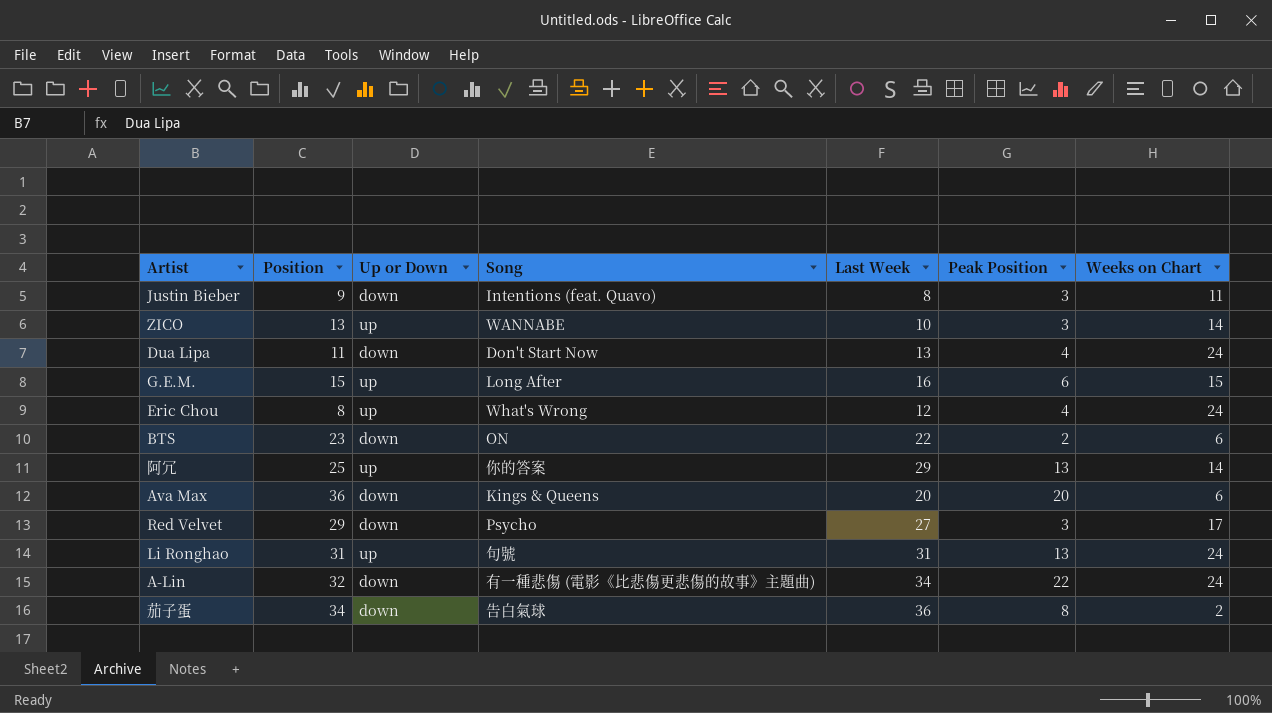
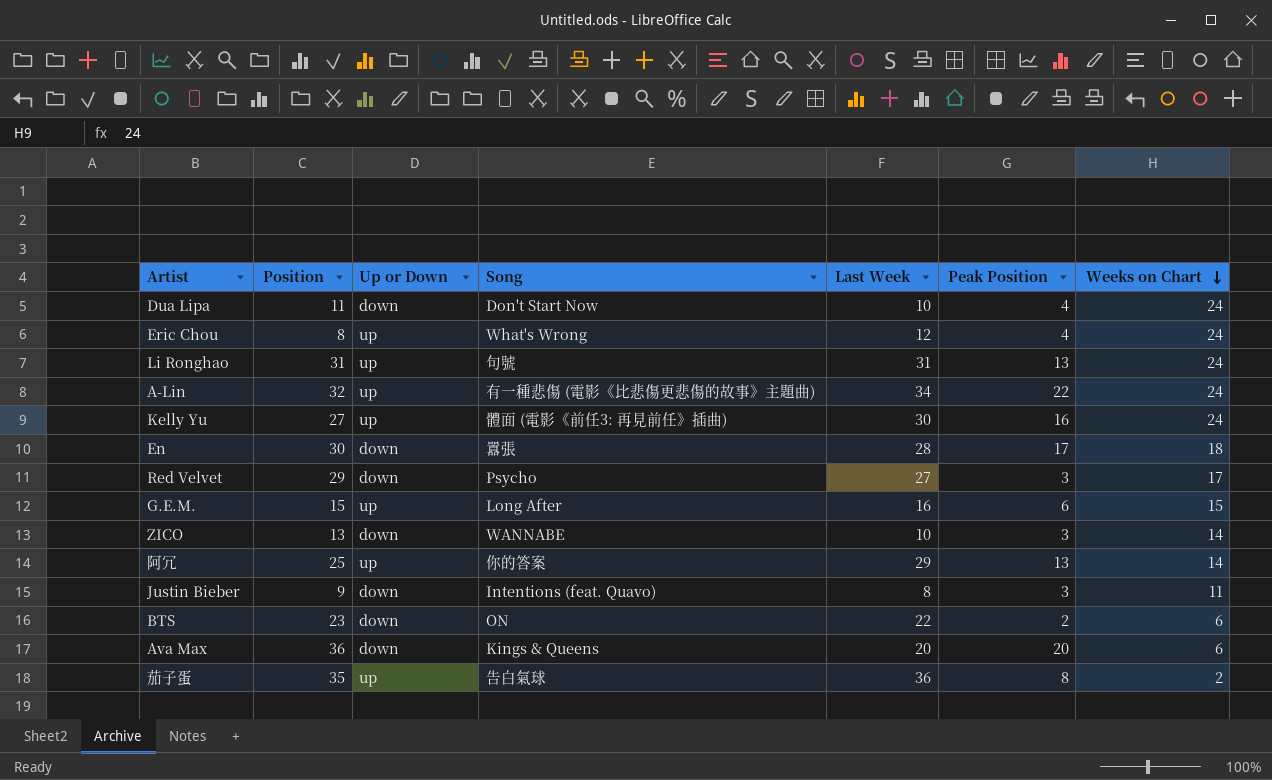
row order: none -> Weeks on Chart descending
Dua Lipa | Last Week: 13 -> 10
A-Lin | Up or Down: down -> up
row Kelly Yu: none -> 27 | up | 體面 (電影《前任3: 再見前任》插曲) | 30 | 16 | 24
row En: none -> 30 | down | 囂張 | 28 | 17 | 18
ZICO | Up or Down: up -> down
茄子蛋 | Position: 34 -> 35
茄子蛋 | Up or Down: down -> up

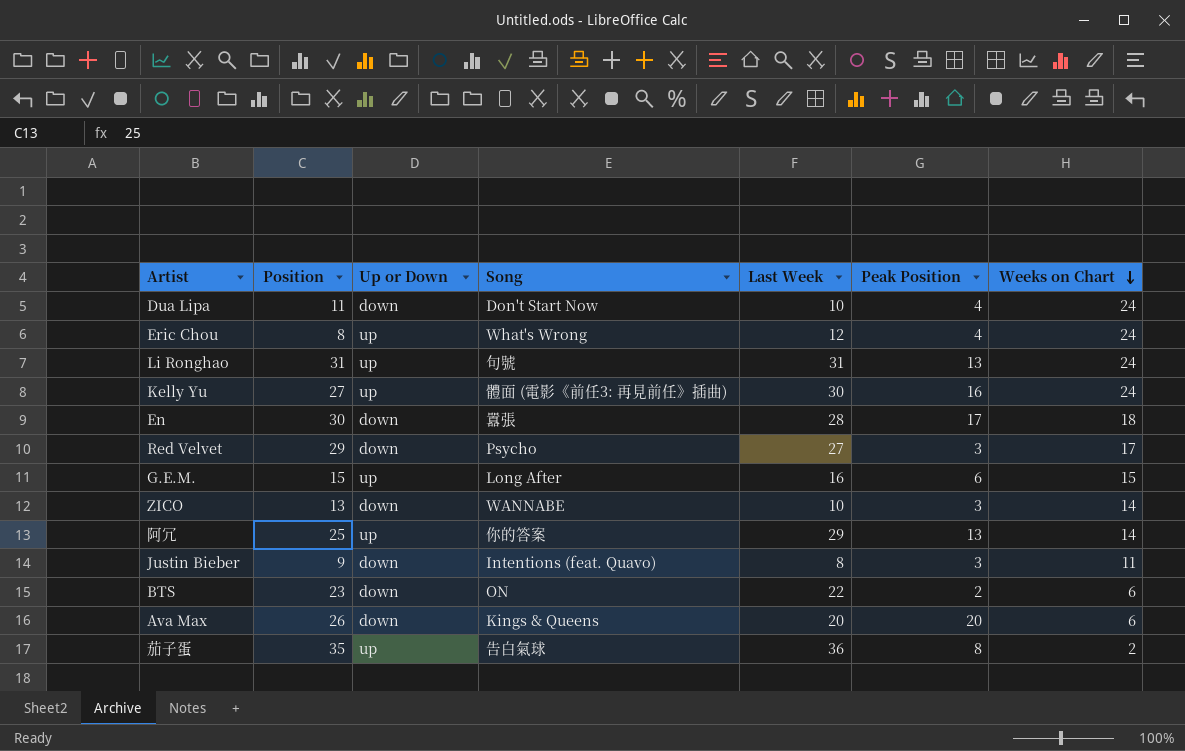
row A-Lin: 32 | up | 有一種悲傷 (電影《比悲傷更悲傷的故事》主題曲) | 34 | 22 | 24 -> none
Ava Max | Position: 36 -> 26

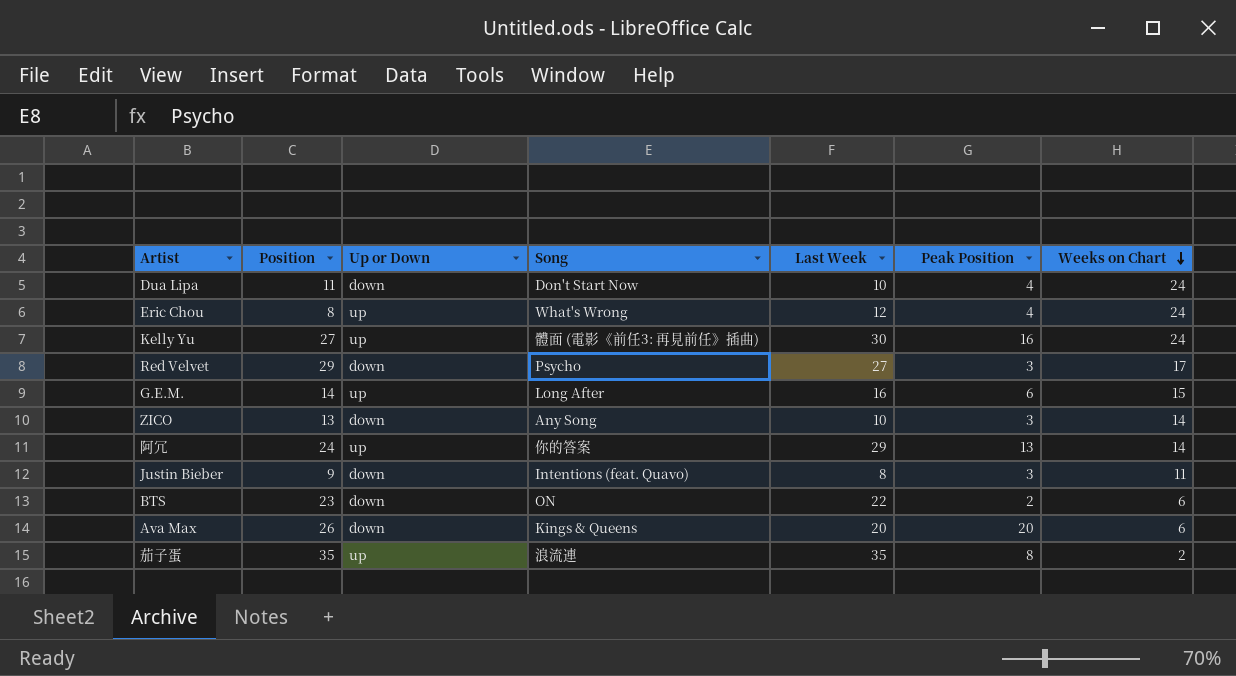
row Li Ronghao: 31 | up | 句號 | 31 | 13 | 24 -> none
row En: 30 | down | 囂張 | 28 | 17 | 18 -> none
G.E.M. | Position: 15 -> 14
ZICO | Song: WANNABE -> Any Song
阿冗 | Position: 25 -> 24
茄子蛋 | Song: 告白氣球 -> 浪流連
茄子蛋 | Last Week: 36 -> 35

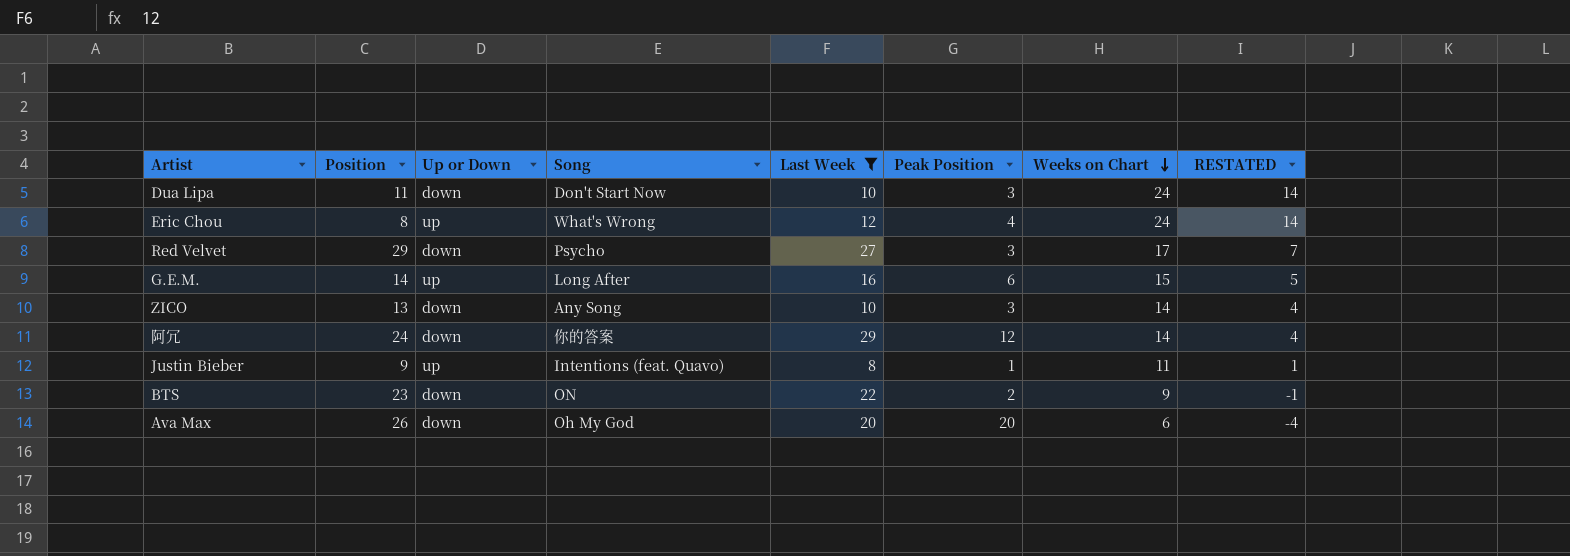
filter: none -> Last Week <= 29
column RESTATED | formula: none -> [Weeks on Chart] - 10
Dua Lipa | Peak Position: 4 -> 3
阿冗 | Up or Down: up -> down
阿冗 | Peak Position: 13 -> 12
Justin Bieber | Up or Down: down -> up
Justin Bieber | Peak Position: 3 -> 1
BTS | Weeks on Chart: 6 -> 9
Ava Max | Song: Kings & Queens -> Oh My God

